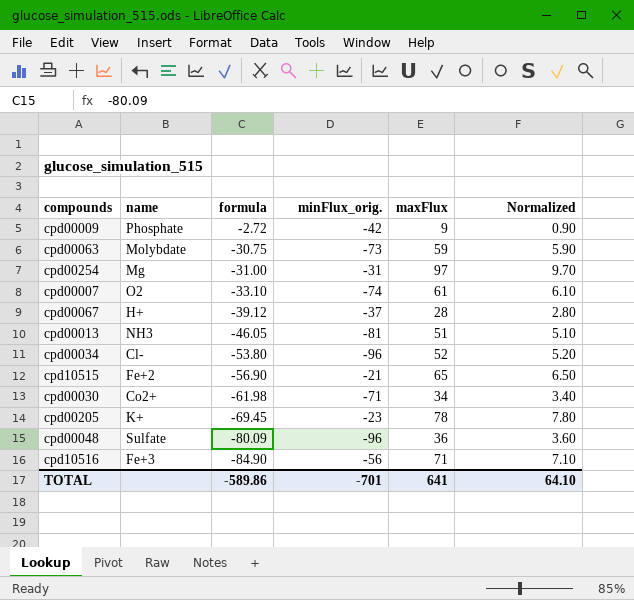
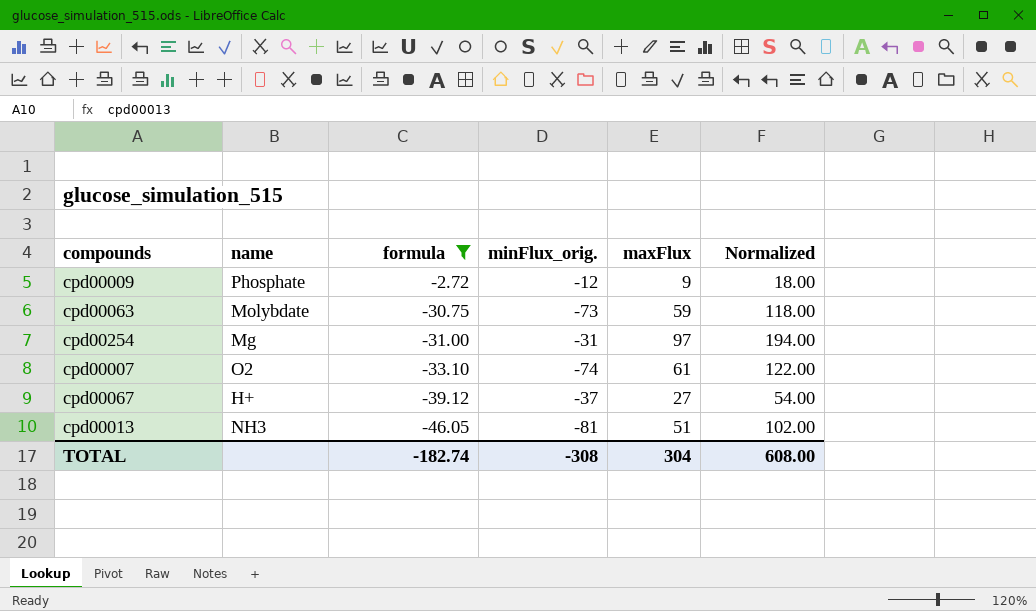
filter: none -> formula >= -46.05
column Normalized | formula: [maxFlux] * 0.1 -> [maxFlux] * 2
cpd00009 | minFlux_orig.: -42 -> -12
cpd00067 | maxFlux: 28 -> 27
TOTAL | formula: -589.86 -> -182.74
TOTAL | minFlux_orig.: -701 -> -308
TOTAL | maxFlux: 641 -> 304
TOTAL | Normalized: 64.10 -> 608.00

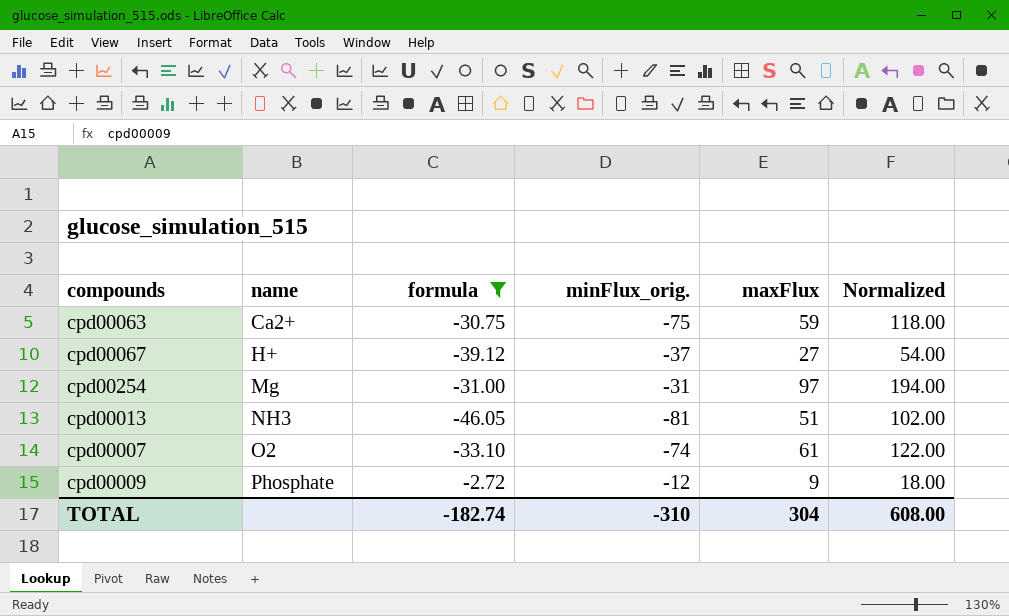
row order: formula descending -> name ascending
cpd00063 | name: Molybdate -> Ca2+
cpd00063 | minFlux_orig.: -73 -> -75
TOTAL | minFlux_orig.: -308 -> -310

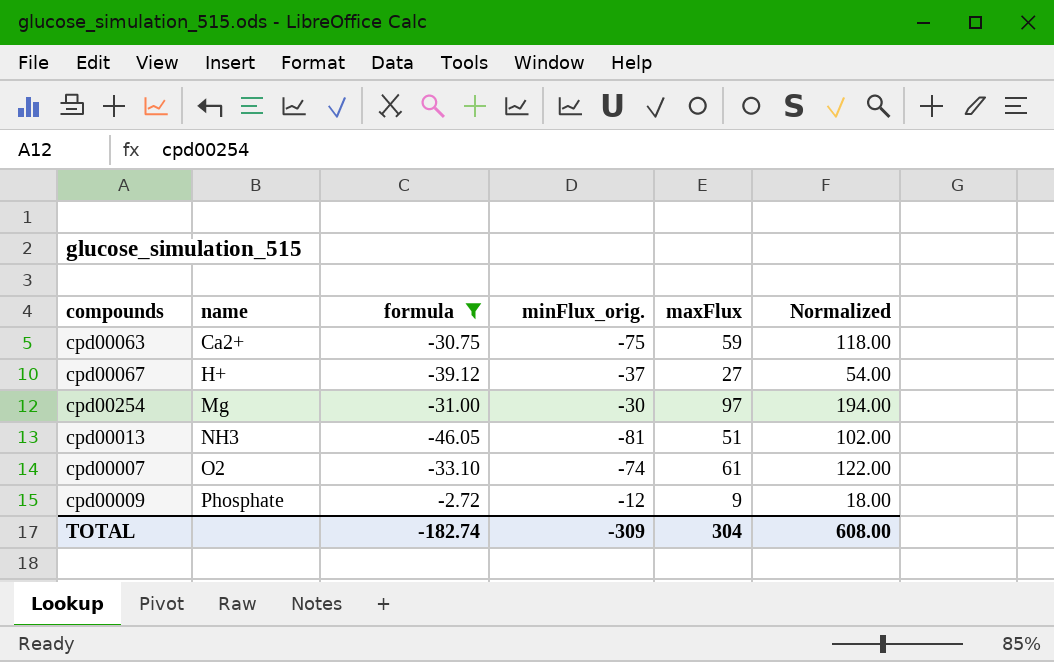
cpd00254 | minFlux_orig.: -31 -> -30
TOTAL | minFlux_orig.: -310 -> -309

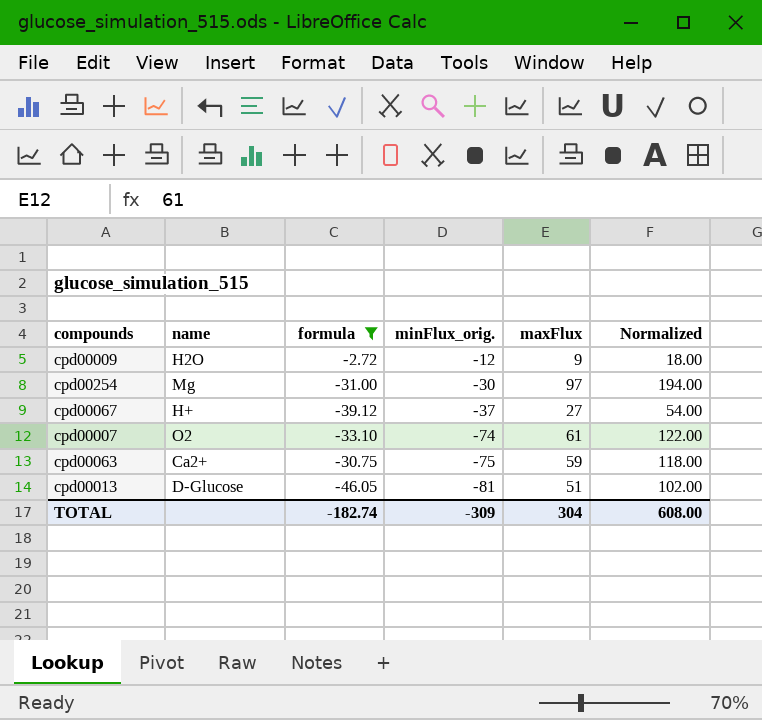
row order: name ascending -> minFlux_orig. descending
cpd00009 | name: Phosphate -> H2O
cpd00013 | name: NH3 -> D-Glucose

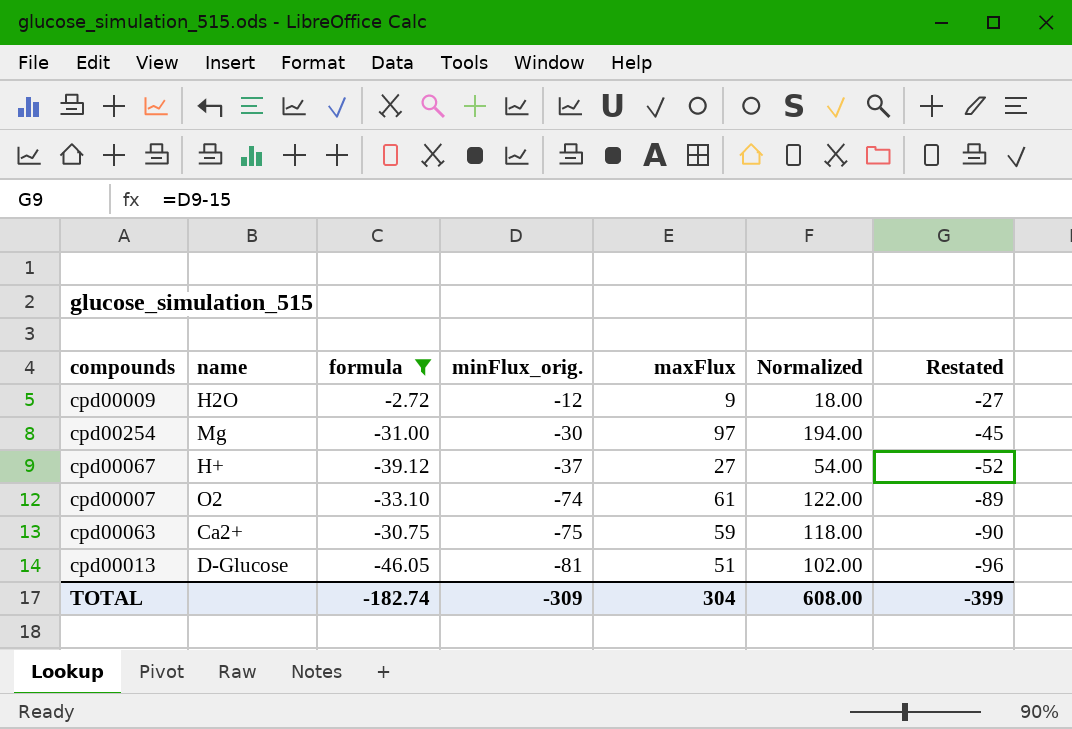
column Restated | formula: none -> [minFlux_orig.] - 15

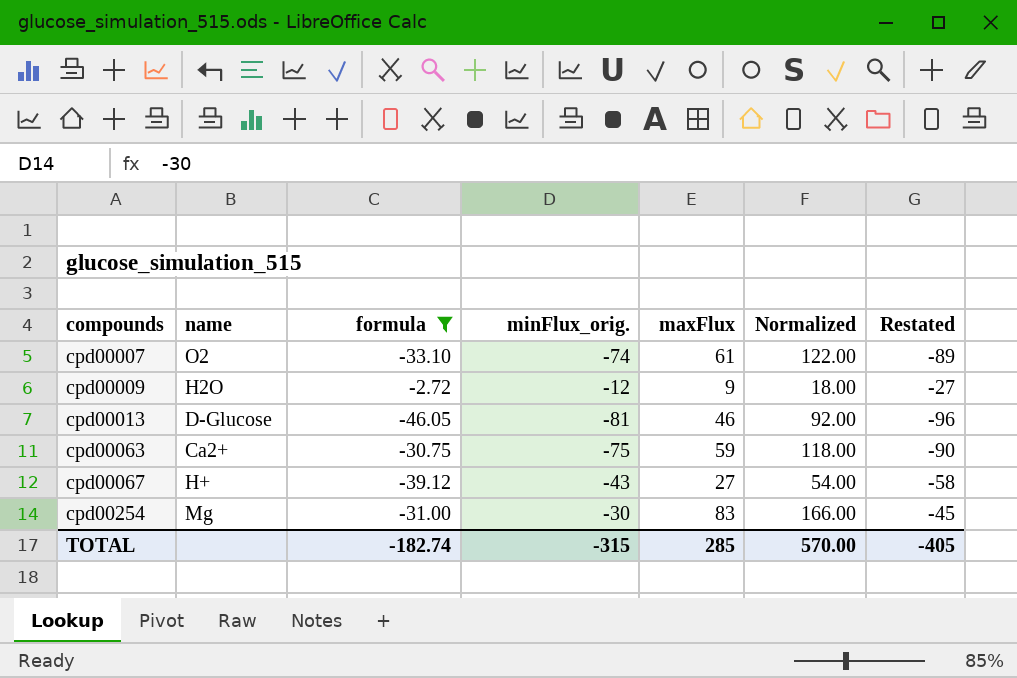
row order: minFlux_orig. descending -> compounds ascending
cpd00013 | maxFlux: 51 -> 46
cpd00013 | Normalized: 102.00 -> 92.00
cpd00067 | minFlux_orig.: -37 -> -43
cpd00067 | Restated: -52 -> -58
cpd00254 | maxFlux: 97 -> 83
cpd00254 | Normalized: 194.00 -> 166.00
TOTAL | minFlux_orig.: -309 -> -315
TOTAL | maxFlux: 304 -> 285
TOTAL | Normalized: 608.00 -> 570.00
TOTAL | Restated: -399 -> -405

